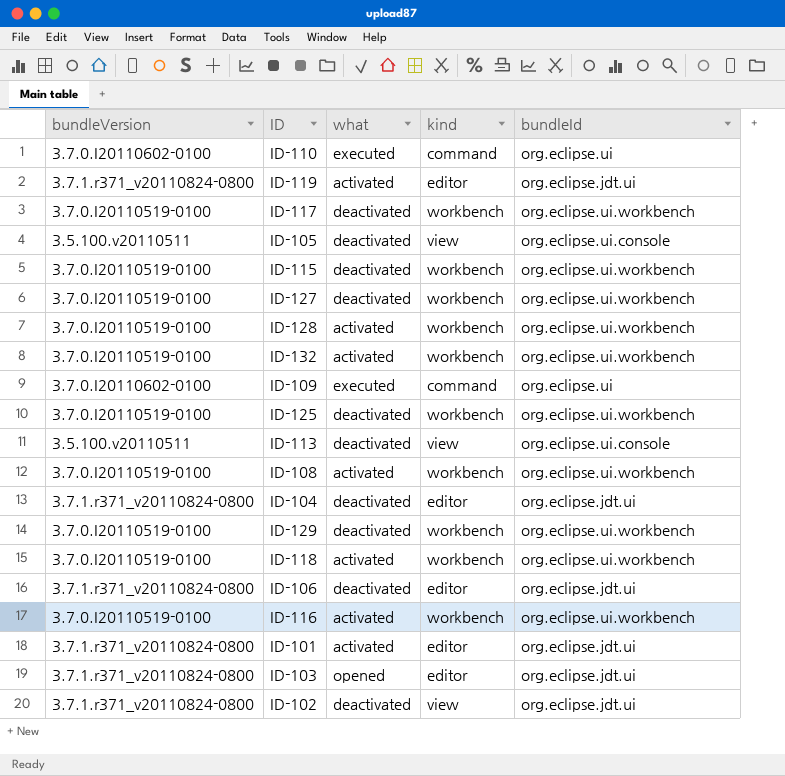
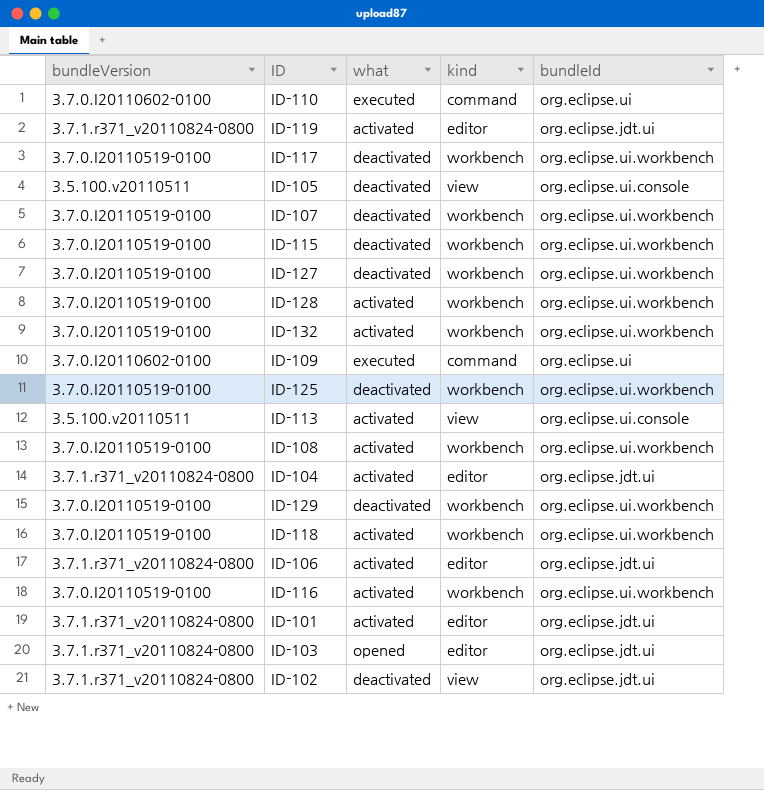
row ID-107: none -> 3.7.0.I20110519-0100 | deactivated | workbench | org.eclipse.ui.workbench
ID-113 | what: deactivated -> activated
ID-104 | what: deactivated -> activated
ID-106 | what: deactivated -> activated

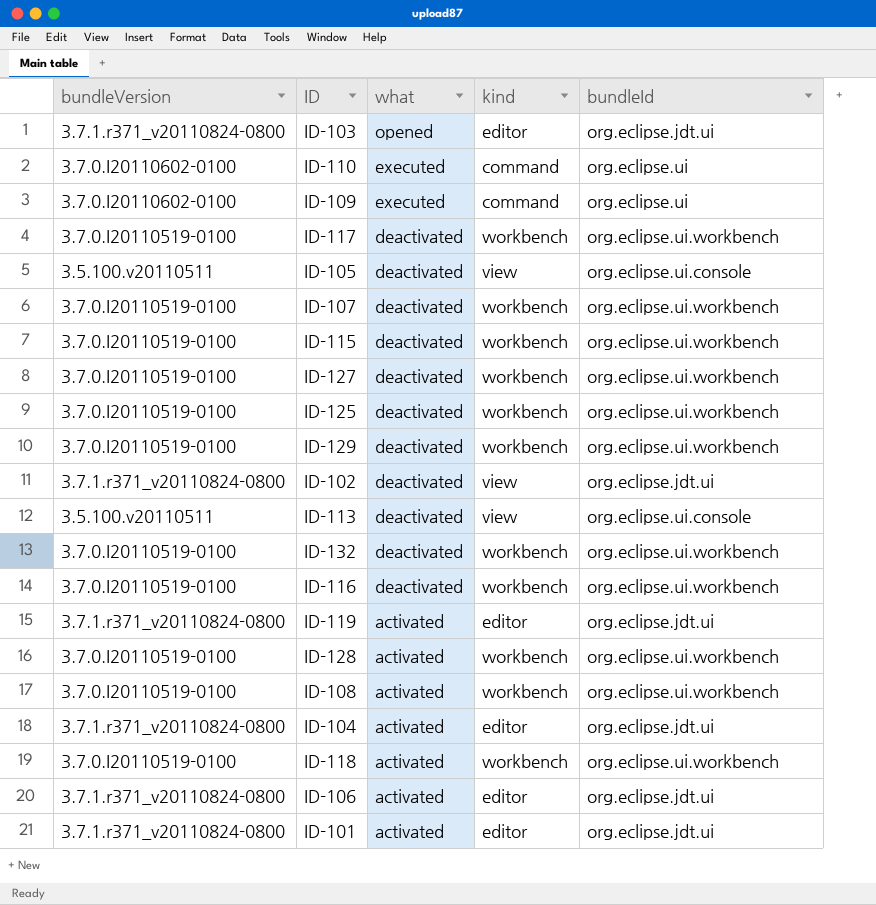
row order: none -> what descending
ID-113 | what: activated -> deactivated
ID-132 | what: activated -> deactivated
ID-116 | what: activated -> deactivated

